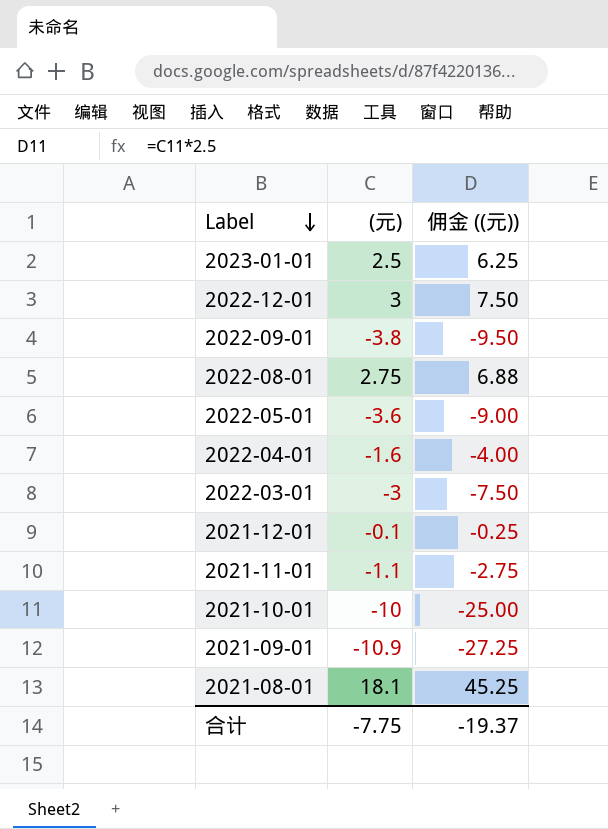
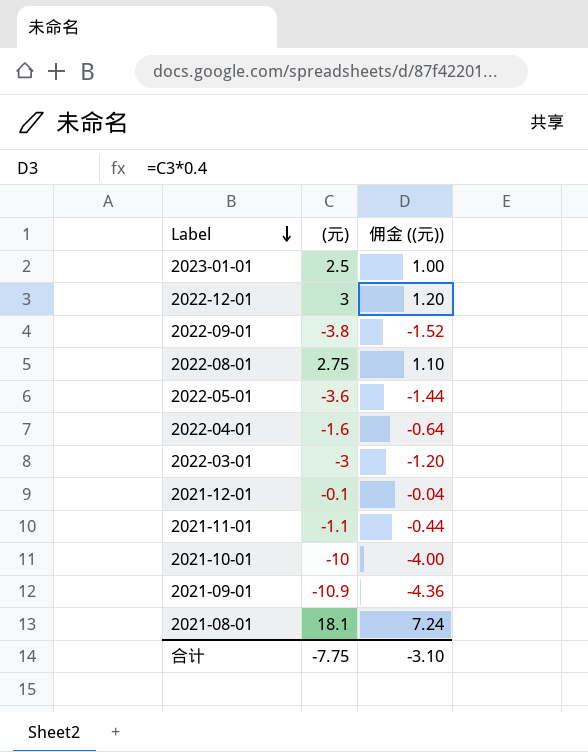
column 佣金 ((元)) | formula: [(元)] * 2.5 -> [(元)] * 0.4
合计 | 佣金 ((元)): -19.37 -> -3.10

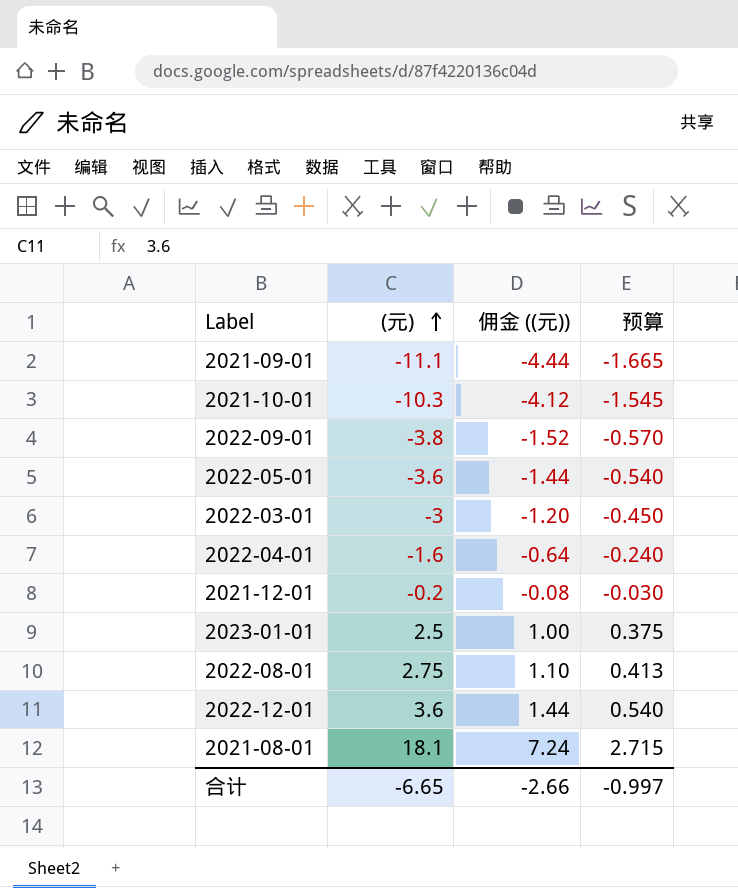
row order: Label descending -> (元) ascending
column 预算 | formula: none -> [(元)] * 0.15
row 2021-11-01: -1.1 | -0.44 -> none
2021-09-01 | (元): -10.9 -> -11.1
2021-09-01 | 佣金 ((元)): -4.36 -> -4.44
2021-10-01 | (元): -10 -> -10.3
2021-10-01 | 佣金 ((元)): -4.00 -> -4.12
2021-12-01 | (元): -0.1 -> -0.2
2021-12-01 | 佣金 ((元)): -0.04 -> -0.08
2022-12-01 | (元): 3 -> 3.6
2022-12-01 | 佣金 ((元)): 1.20 -> 1.44
合计 | (元): -7.75 -> -6.65
合计 | 佣金 ((元)): -3.10 -> -2.66

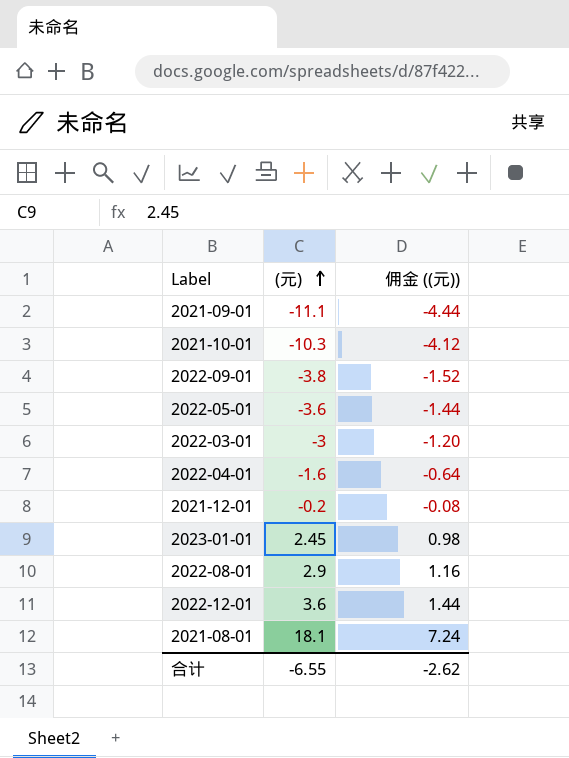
column 预算 | formula: [(元)] * 0.15 -> none
2023-01-01 | (元): 2.5 -> 2.45
2023-01-01 | 佣金 ((元)): 1.00 -> 0.98
2022-08-01 | (元): 2.75 -> 2.9
2022-08-01 | 佣金 ((元)): 1.10 -> 1.16
合计 | (元): -6.65 -> -6.55
合计 | 佣金 ((元)): -2.66 -> -2.62

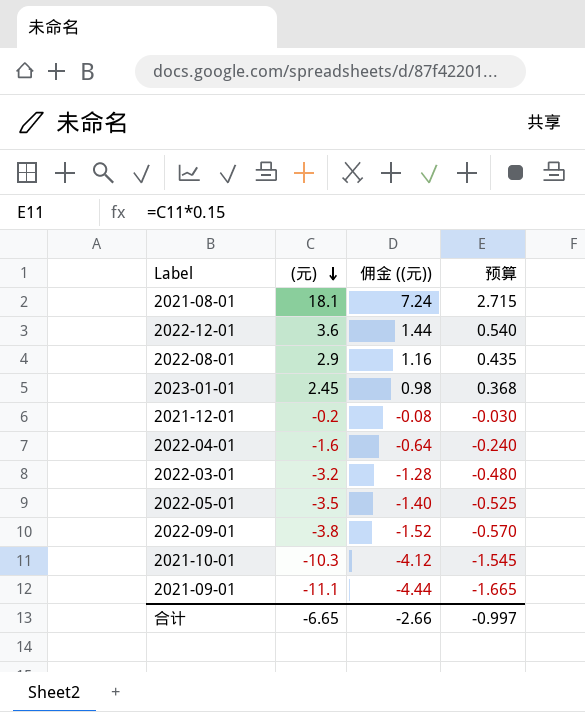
row order: (元) ascending -> (元) descending
column 预算 | formula: none -> [(元)] * 0.15
2022-03-01 | (元): -3 -> -3.2
2022-03-01 | 佣金 ((元)): -1.20 -> -1.28
2022-05-01 | (元): -3.6 -> -3.5
2022-05-01 | 佣金 ((元)): -1.44 -> -1.40
合计 | (元): -6.55 -> -6.65
合计 | 佣金 ((元)): -2.62 -> -2.66

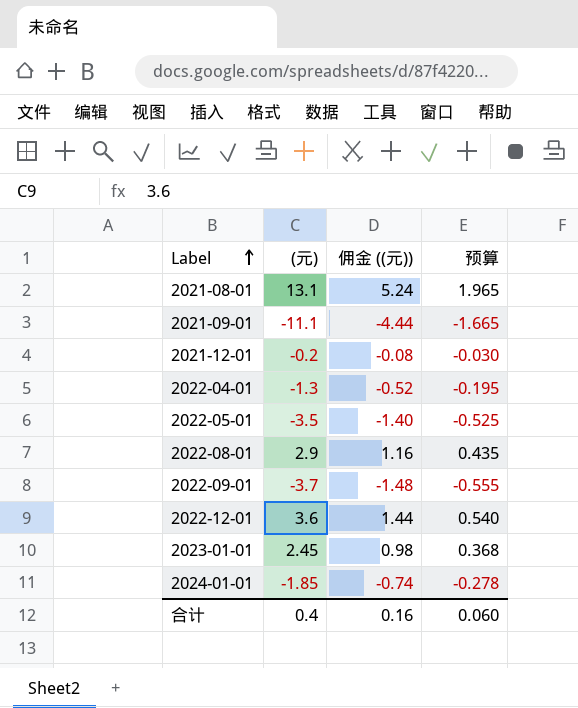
row order: (元) descending -> Label ascending
row 2022-03-01: -3.2 | -1.28 | -0.480 -> none
row 2021-10-01: -10.3 | -4.12 | -1.545 -> none
2021-08-01 | (元): 18.1 -> 13.1
2021-08-01 | 佣金 ((元)): 7.24 -> 5.24
2021-08-01 | 预算: 2.715 -> 1.965
2022-04-01 | (元): -1.6 -> -1.3
2022-04-01 | 佣金 ((元)): -0.64 -> -0.52
2022-04-01 | 预算: -0.240 -> -0.195
2022-09-01 | (元): -3.8 -> -3.7
2022-09-01 | 佣金 ((元)): -1.52 -> -1.48
2022-09-01 | 预算: -0.570 -> -0.555
row 2024-01-01: none -> -1.85 | -0.74 | -0.278
合计 | (元): -6.65 -> 0.4
合计 | 佣金 ((元)): -2.66 -> 0.16
合计 | 预算: -0.997 -> 0.060

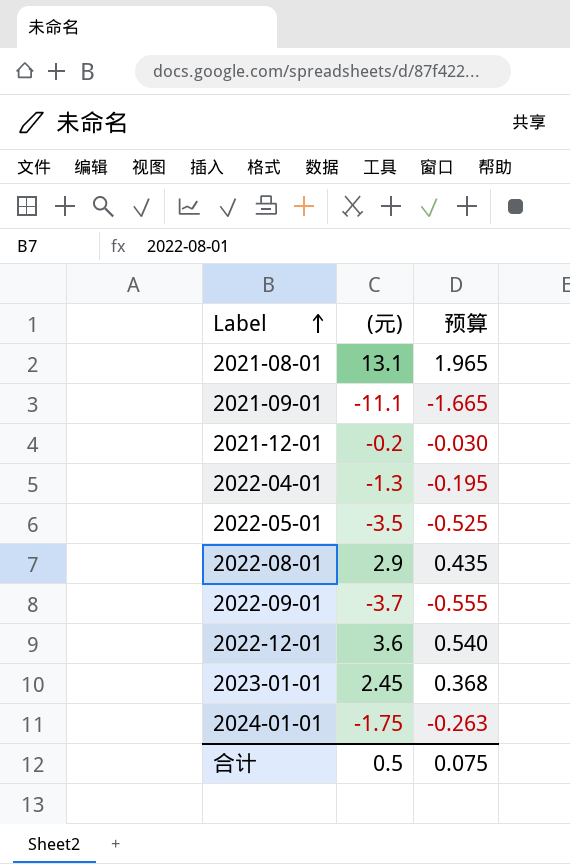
column 佣金 ((元)) | formula: [(元)] * 0.4 -> none
2024-01-01 | (元): -1.85 -> -1.75
2024-01-01 | 预算: -0.278 -> -0.263
合计 | (元): 0.4 -> 0.5
合计 | 预算: 0.060 -> 0.075

